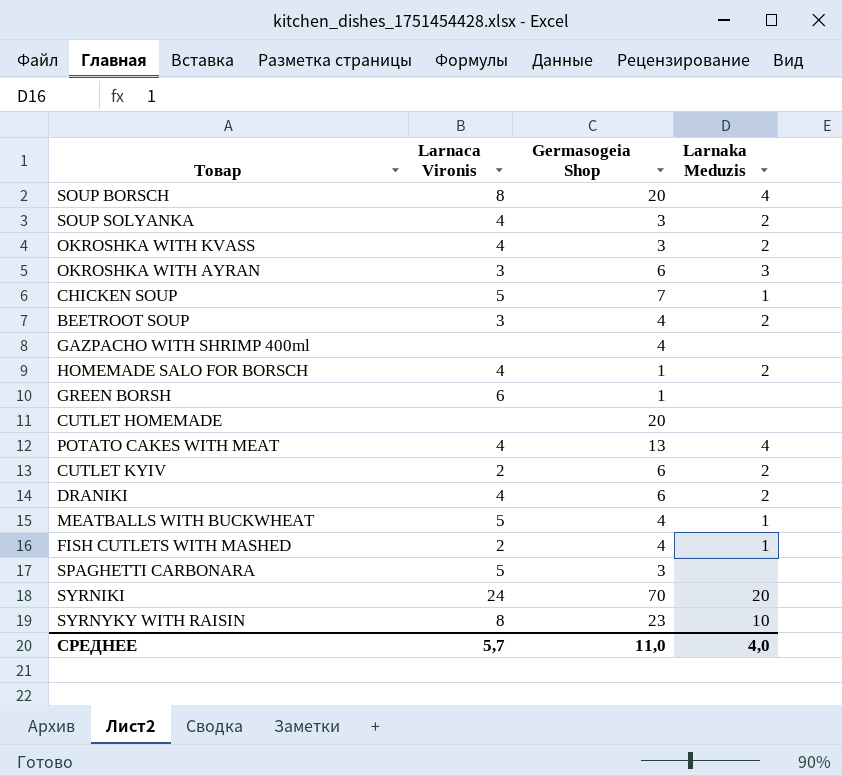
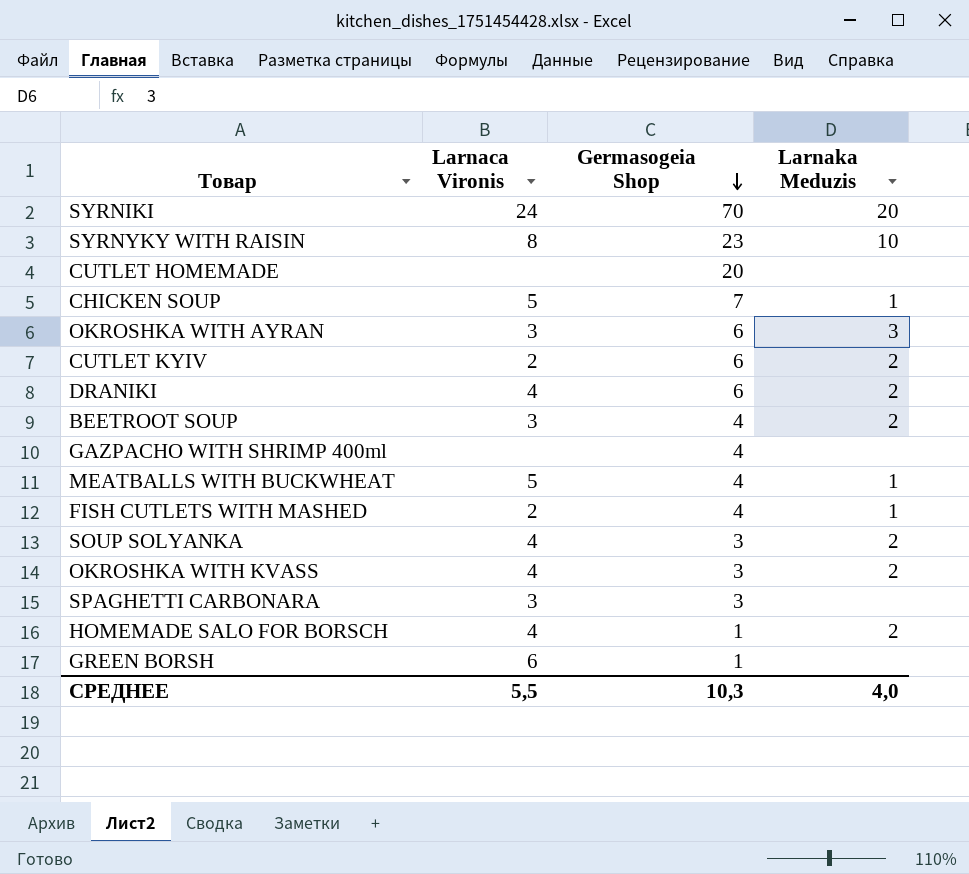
row order: none -> Germasogeia Shop descending
row SOUP BORSCH: 8 | 20 | 4 -> none
row POTATO CAKES WITH MEAT: 4 | 13 | 4 -> none
SPAGHETTI CARBONARA | Larnaca Vironis: 5 -> 3
СРЕДНЕЕ | Larnaca Vironis: 5,7 -> 5,5
СРЕДНЕЕ | Germasogeia Shop: 11,0 -> 10,3

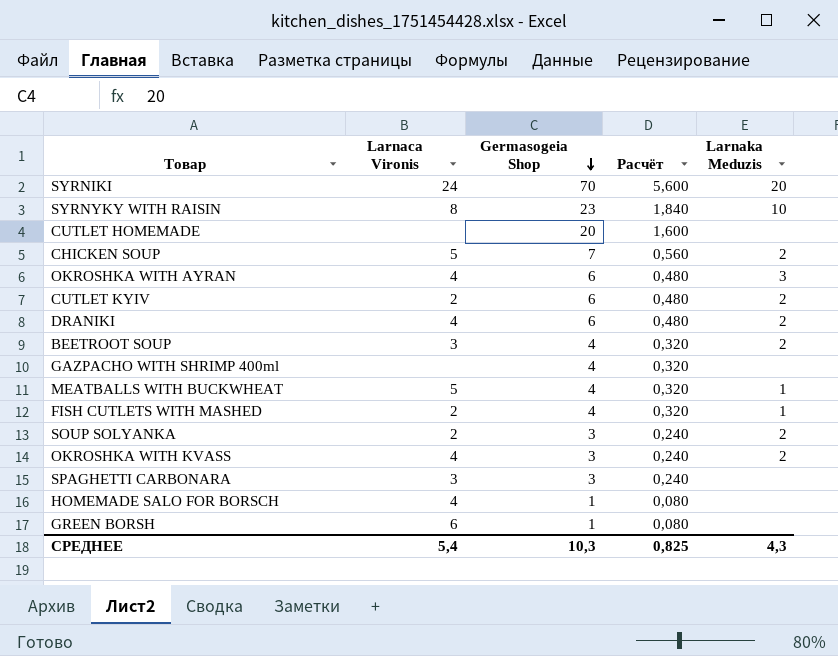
column Расчёт | formula: none -> [Germasogeia Shop] * 0,08
CHICKEN SOUP | Larnaka Meduzis: 1 -> 2
OKROSHKA WITH AYRAN | Larnaca Vironis: 3 -> 4
SOUP SOLYANKA | Larnaca Vironis: 4 -> 2
HOMEMADE SALO FOR BORSCH | Larnaka Meduzis: 2 -> none
СРЕДНЕЕ | Larnaca Vironis: 5,5 -> 5,4
СРЕДНЕЕ | Larnaka Meduzis: 4,0 -> 4,3

